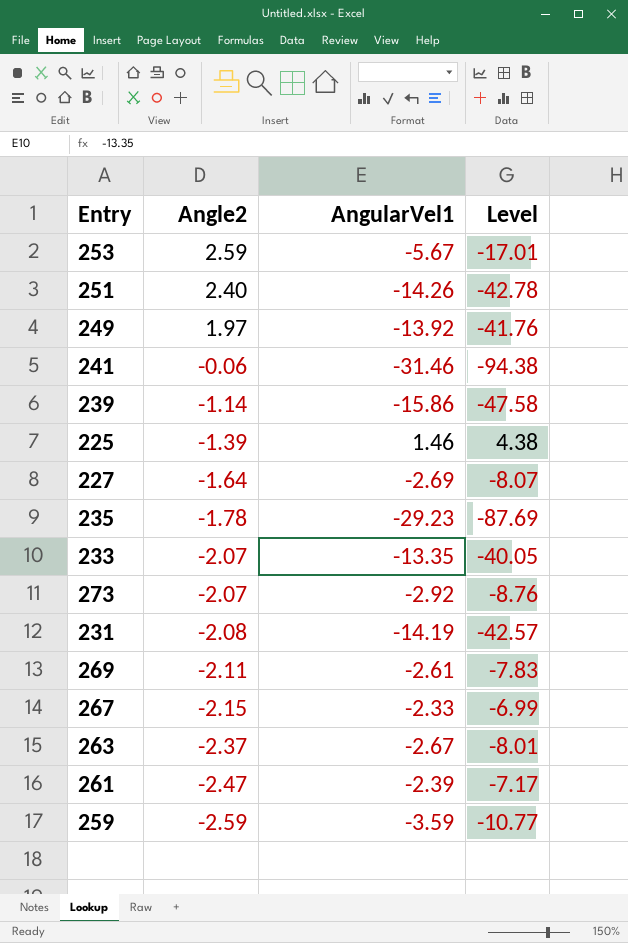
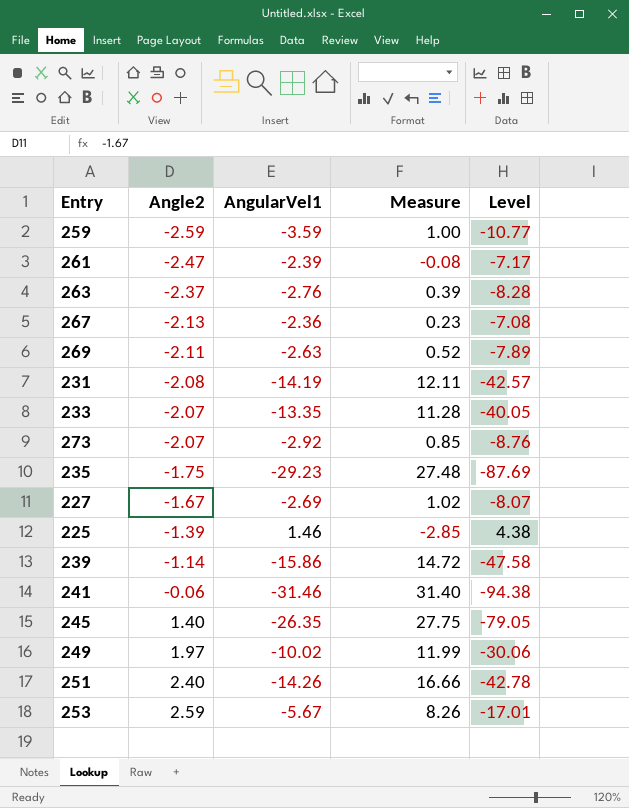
row order: Angle2 descending -> Angle2 ascending
column Measure | formula: none -> [Angle2] - [AngularVel1]
263 | AngularVel1: -2.67 -> -2.76
263 | Level: -8.01 -> -8.28
267 | Angle2: -2.15 -> -2.13
267 | AngularVel1: -2.33 -> -2.36
267 | Level: -6.99 -> -7.08
269 | AngularVel1: -2.61 -> -2.63
269 | Level: -7.83 -> -7.89
235 | Angle2: -1.78 -> -1.75
227 | Angle2: -1.64 -> -1.67
row 245: none -> 1.40 | -26.35 | 27.75 | -79.05
249 | AngularVel1: -13.92 -> -10.02
249 | Level: -41.76 -> -30.06

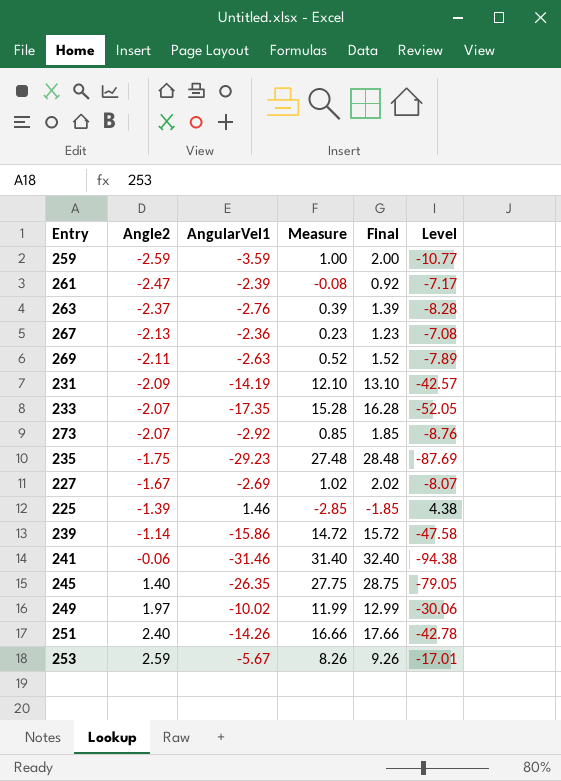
column Final | formula: none -> [Measure] + 1
231 | Angle2: -2.08 -> -2.09
231 | Measure: 12.11 -> 12.10
233 | AngularVel1: -13.35 -> -17.35
233 | Measure: 11.28 -> 15.28
233 | Level: -40.05 -> -52.05

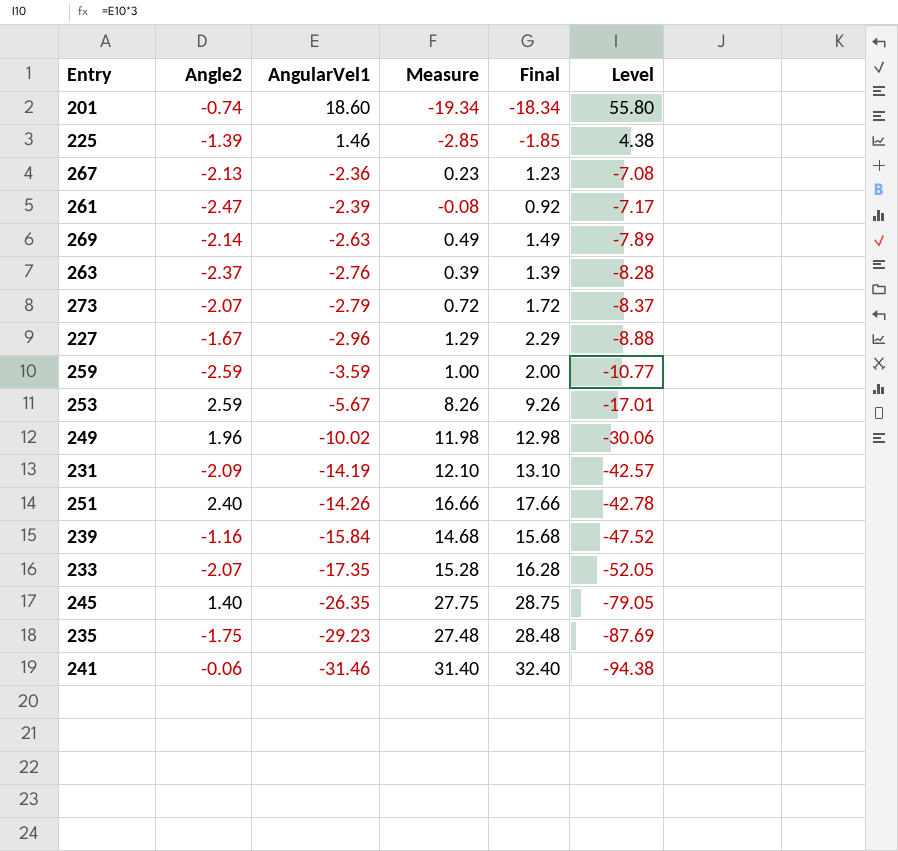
row order: Angle2 ascending -> AngularVel1 descending
row 201: none -> -0.74 | 18.60 | -19.34 | -18.34 | 55.80
269 | Angle2: -2.11 -> -2.14
269 | Measure: 0.52 -> 0.49
269 | Final: 1.52 -> 1.49
273 | AngularVel1: -2.92 -> -2.79
273 | Measure: 0.85 -> 0.72
273 | Final: 1.85 -> 1.72
273 | Level: -8.76 -> -8.37
227 | AngularVel1: -2.69 -> -2.96
227 | Measure: 1.02 -> 1.29
227 | Final: 2.02 -> 2.29
227 | Level: -8.07 -> -8.88
249 | Angle2: 1.97 -> 1.96
249 | Measure: 11.99 -> 11.98
249 | Final: 12.99 -> 12.98
239 | Angle2: -1.14 -> -1.16
239 | AngularVel1: -15.86 -> -15.84
239 | Measure: 14.72 -> 14.68
239 | Final: 15.72 -> 15.68
239 | Level: -47.58 -> -47.52

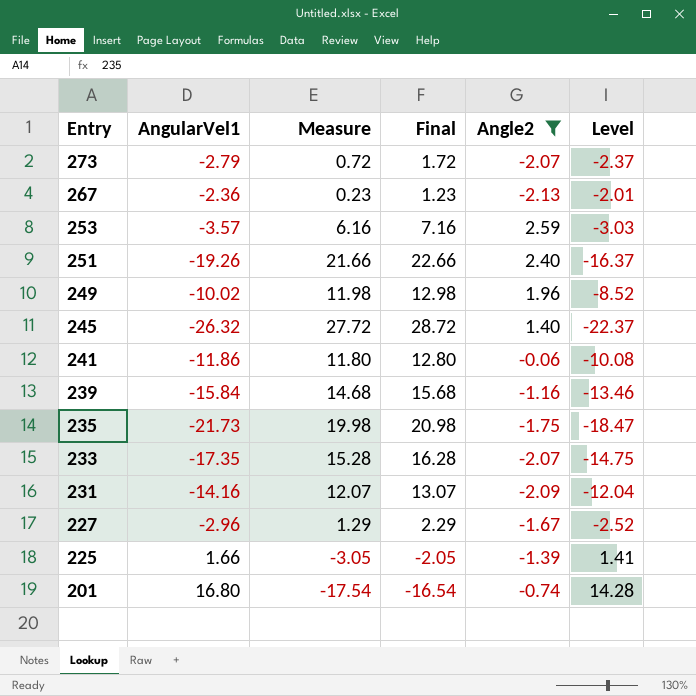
filter: none -> Angle2 >= -2.13
row order: AngularVel1 descending -> Entry descending
column Angle2 | position: 2 -> 5
column Level | formula: [AngularVel1] * 3 -> [AngularVel1] * 0.85
253 | AngularVel1: -5.67 -> -3.57
253 | Measure: 8.26 -> 6.16
253 | Final: 9.26 -> 7.16
251 | AngularVel1: -14.26 -> -19.26
251 | Measure: 16.66 -> 21.66
251 | Final: 17.66 -> 22.66
245 | AngularVel1: -26.35 -> -26.32
245 | Measure: 27.75 -> 27.72
245 | Final: 28.75 -> 28.72
241 | AngularVel1: -31.46 -> -11.86
241 | Measure: 31.40 -> 11.80
241 | Final: 32.40 -> 12.80
235 | AngularVel1: -29.23 -> -21.73
235 | Measure: 27.48 -> 19.98
235 | Final: 28.48 -> 20.98
231 | AngularVel1: -14.19 -> -14.16
231 | Measure: 12.10 -> 12.07
231 | Final: 13.10 -> 13.07
225 | AngularVel1: 1.46 -> 1.66
225 | Measure: -2.85 -> -3.05
225 | Final: -1.85 -> -2.05
201 | AngularVel1: 18.60 -> 16.80
201 | Measure: -19.34 -> -17.54
201 | Final: -18.34 -> -16.54

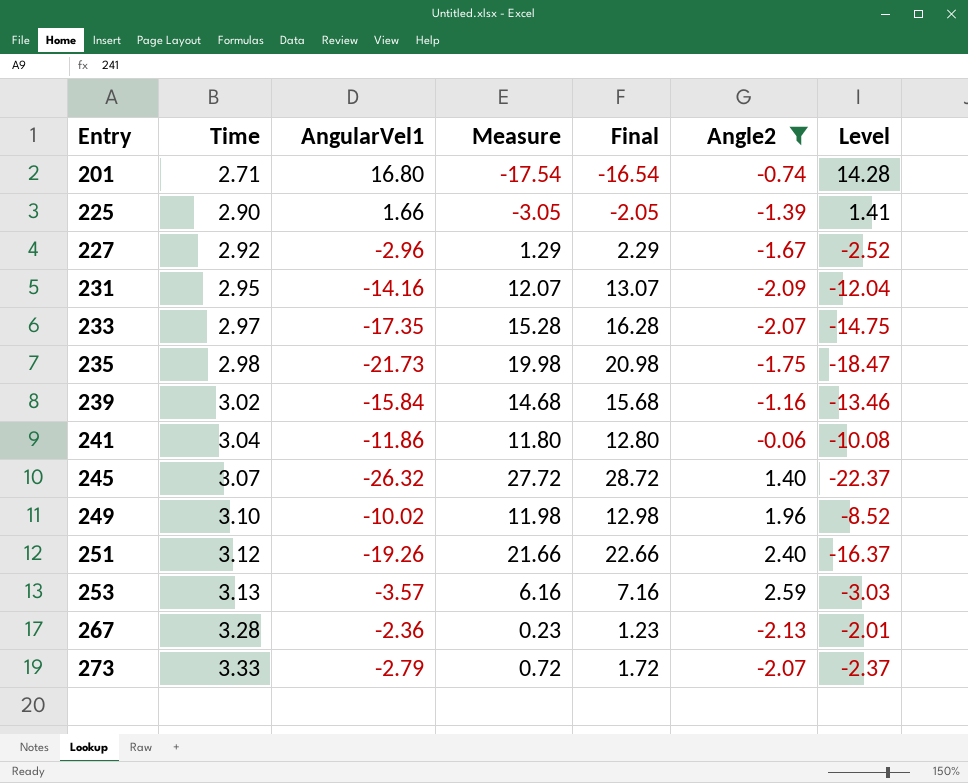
row order: Entry descending -> Entry ascending
column Time | position: none -> 2

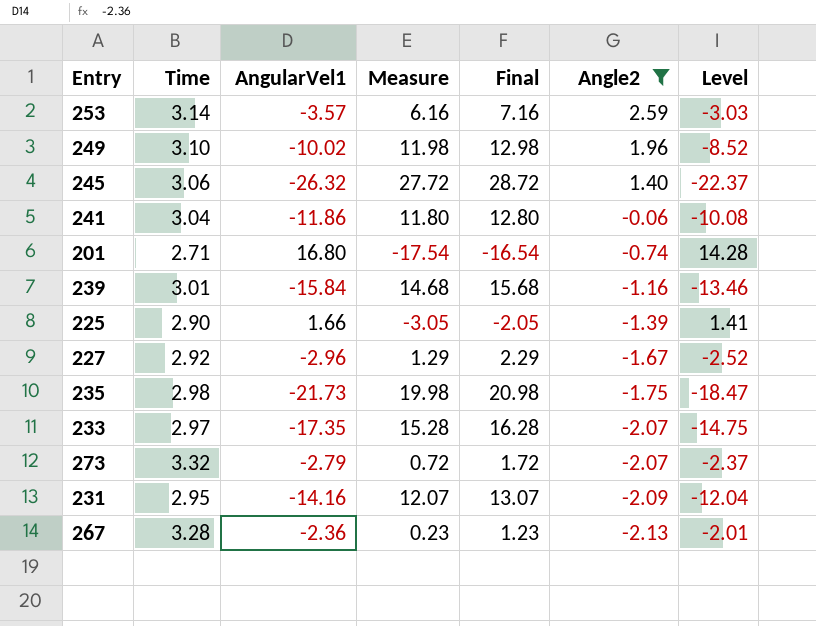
row order: Entry ascending -> Angle2 descending
row 251: 3.12 | -19.26 | 21.66 | 22.66 | 2.40 | -16.37 -> none
253 | Time: 3.13 -> 3.14
245 | Time: 3.07 -> 3.06
239 | Time: 3.02 -> 3.01
273 | Time: 3.33 -> 3.32

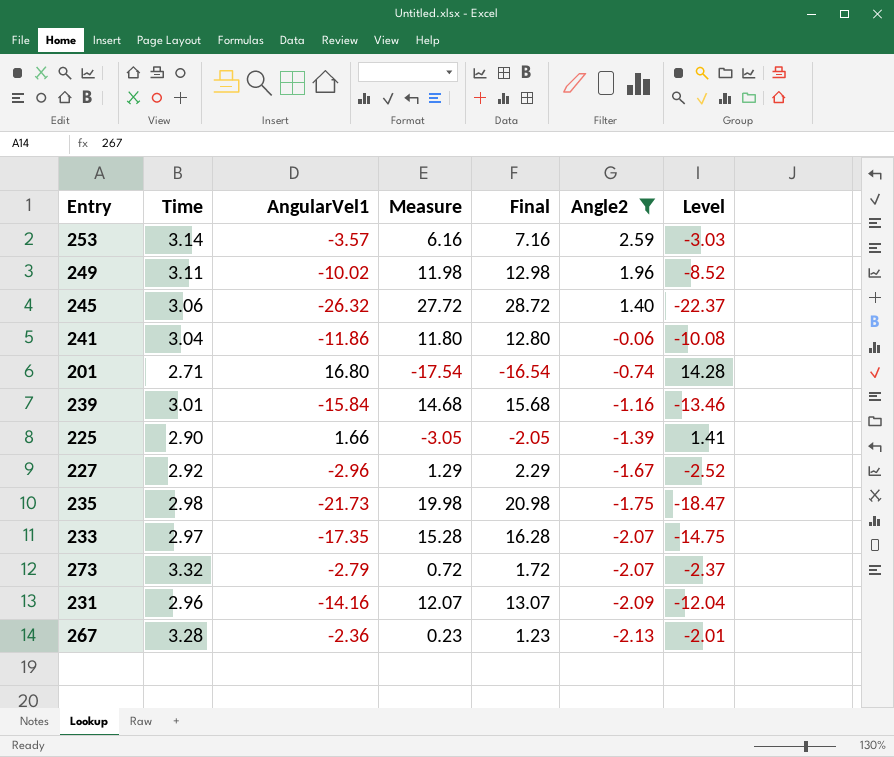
249 | Time: 3.10 -> 3.11
231 | Time: 2.95 -> 2.96

